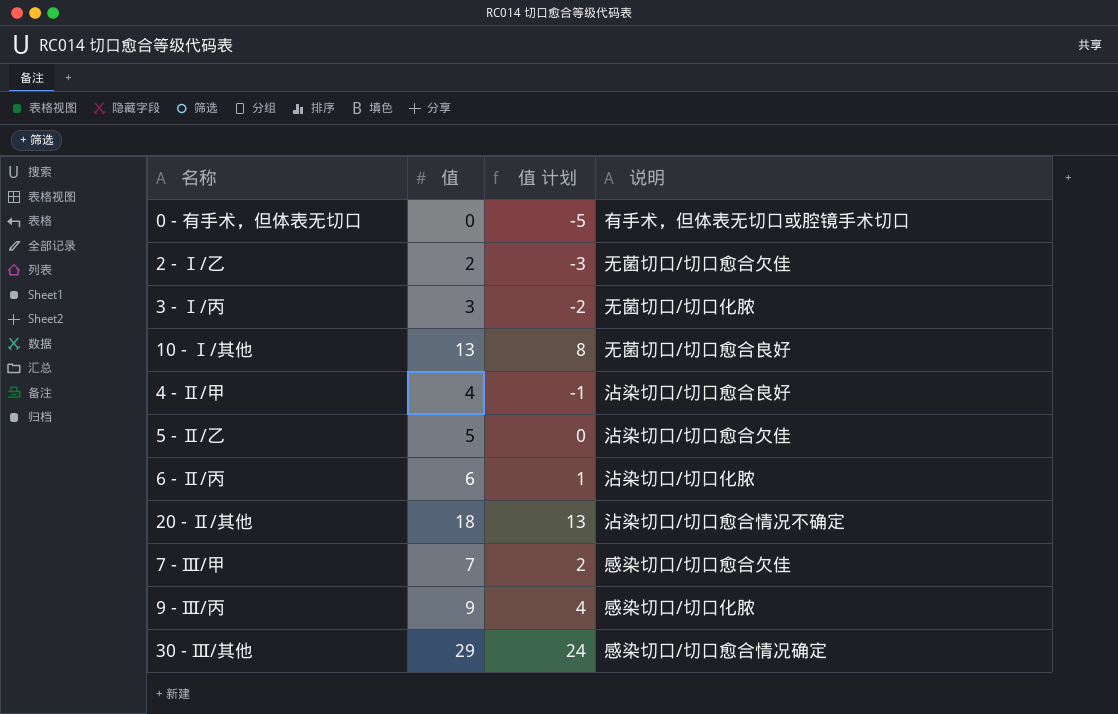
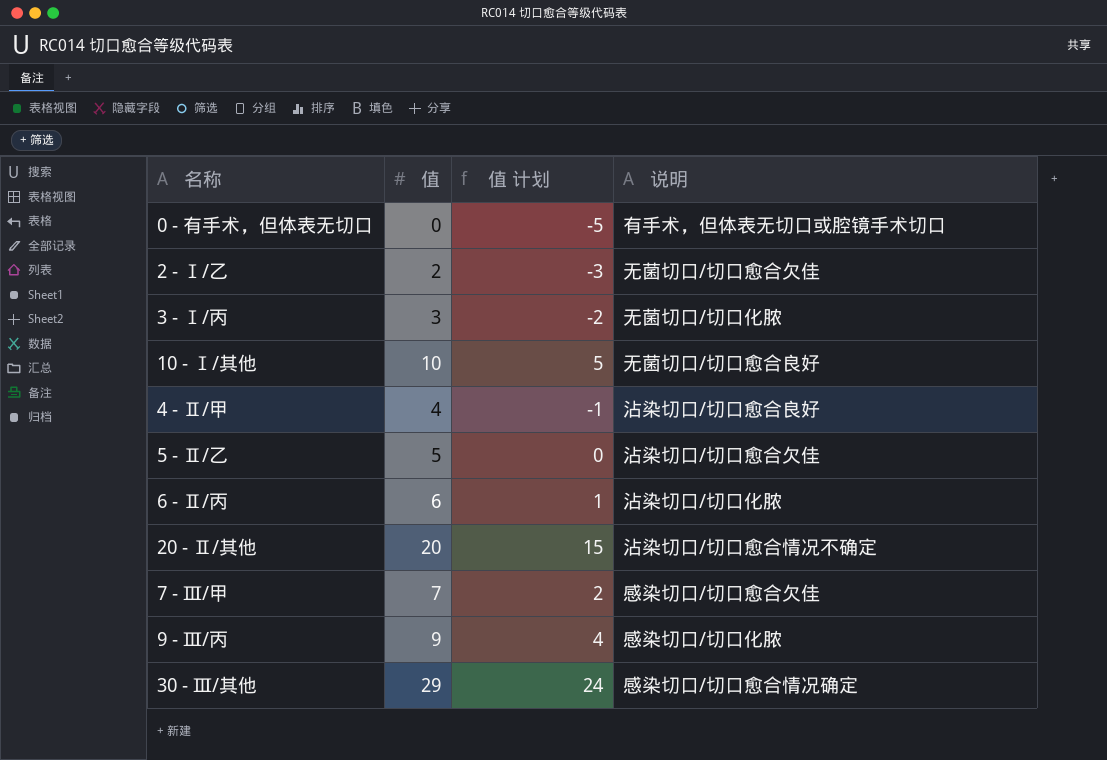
10 - Ⅰ/其他 | 值: 13 -> 10
10 - Ⅰ/其他 | 值 计划: 8 -> 5
20 - Ⅱ/其他 | 值: 18 -> 20
20 - Ⅱ/其他 | 值 计划: 13 -> 15

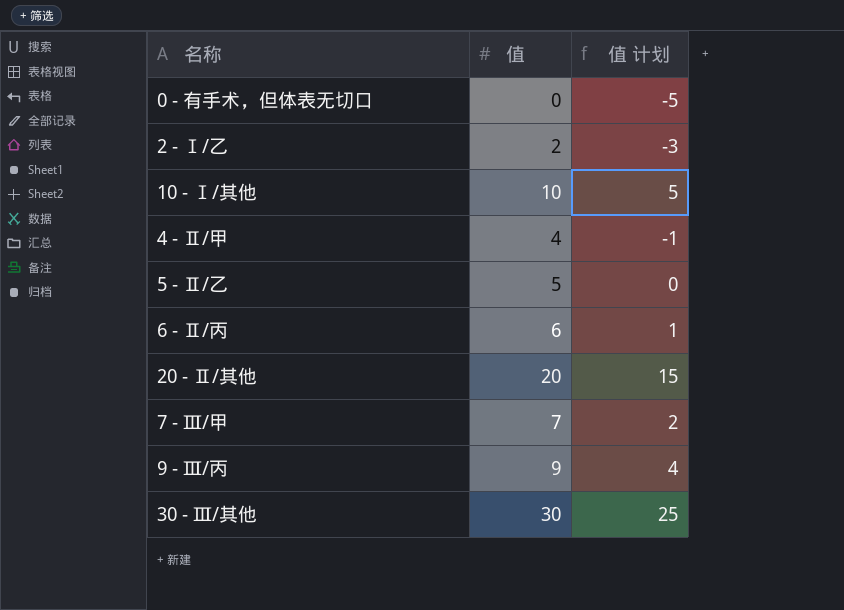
column 说明 | position: 4 -> none
row 3 - Ⅰ/丙: 3 | -2 | 无菌切口/切口化脓 -> none
30 - Ⅲ/其他 | 值: 29 -> 30
30 - Ⅲ/其他 | 值 计划: 24 -> 25

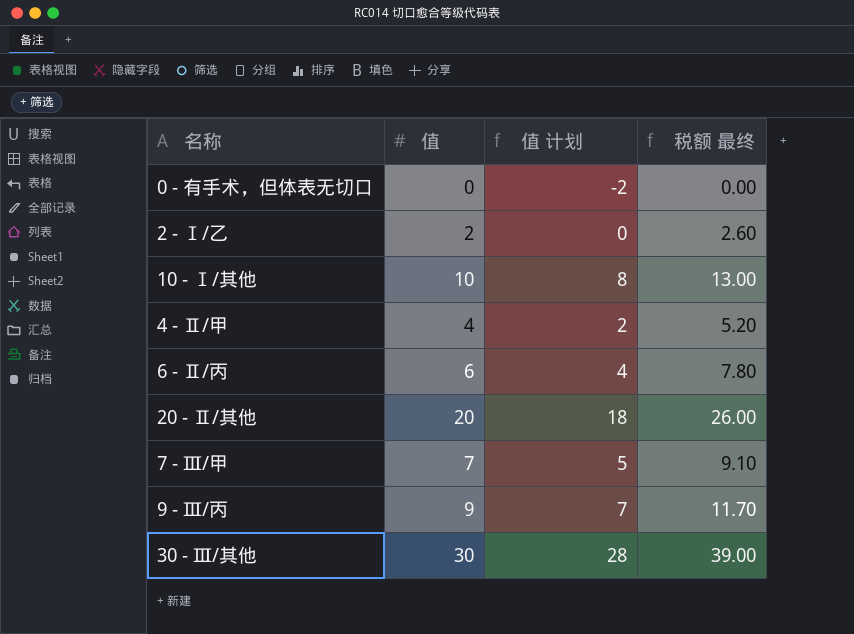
column 值 计划 | formula: [值] - 5 -> [值] - 2
column 税额 最终 | formula: none -> [值] * 1.3
row 5 - Ⅱ/乙: 5 | 0 -> none

